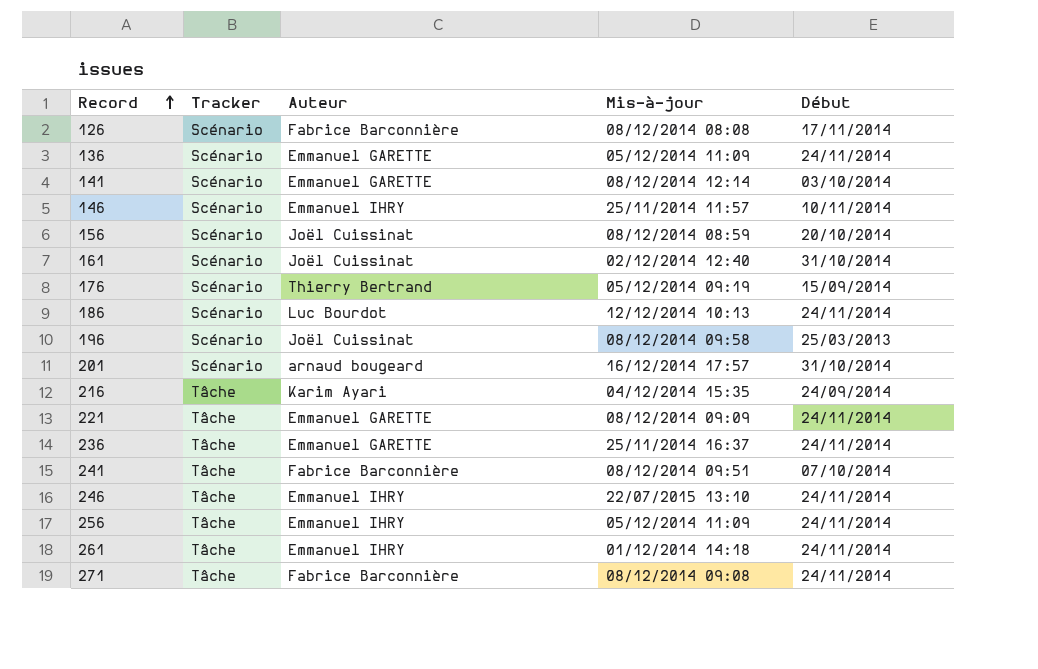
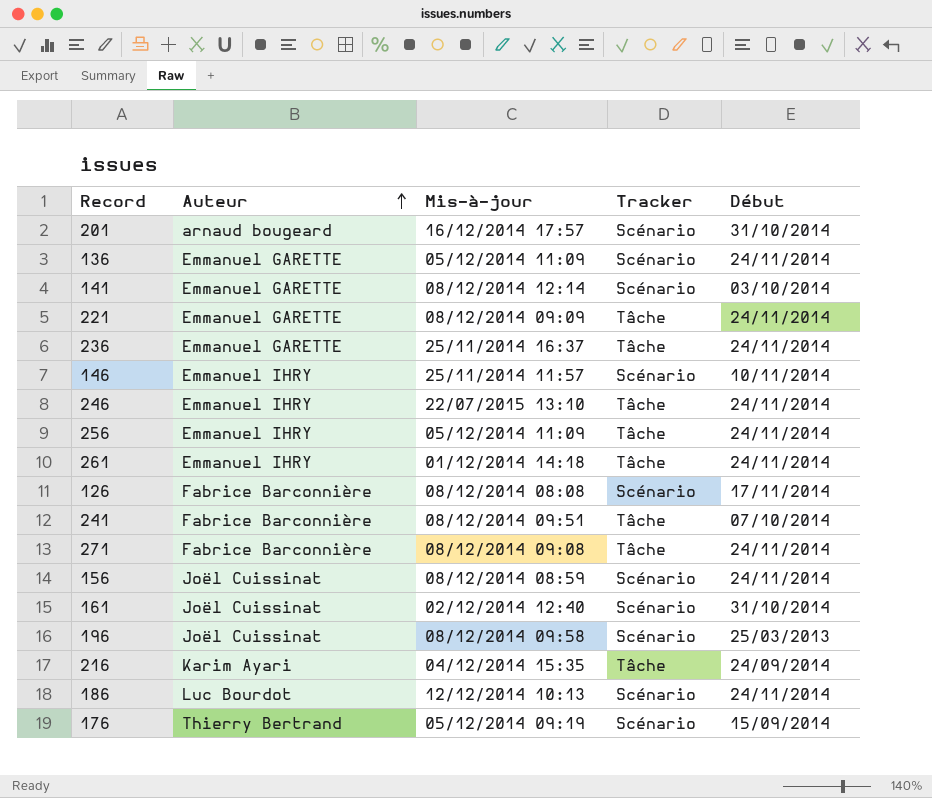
row order: Record ascending -> Auteur ascending
column Tracker | position: 2 -> 4
156 | Début: 20/10/2014 -> 24/11/2014

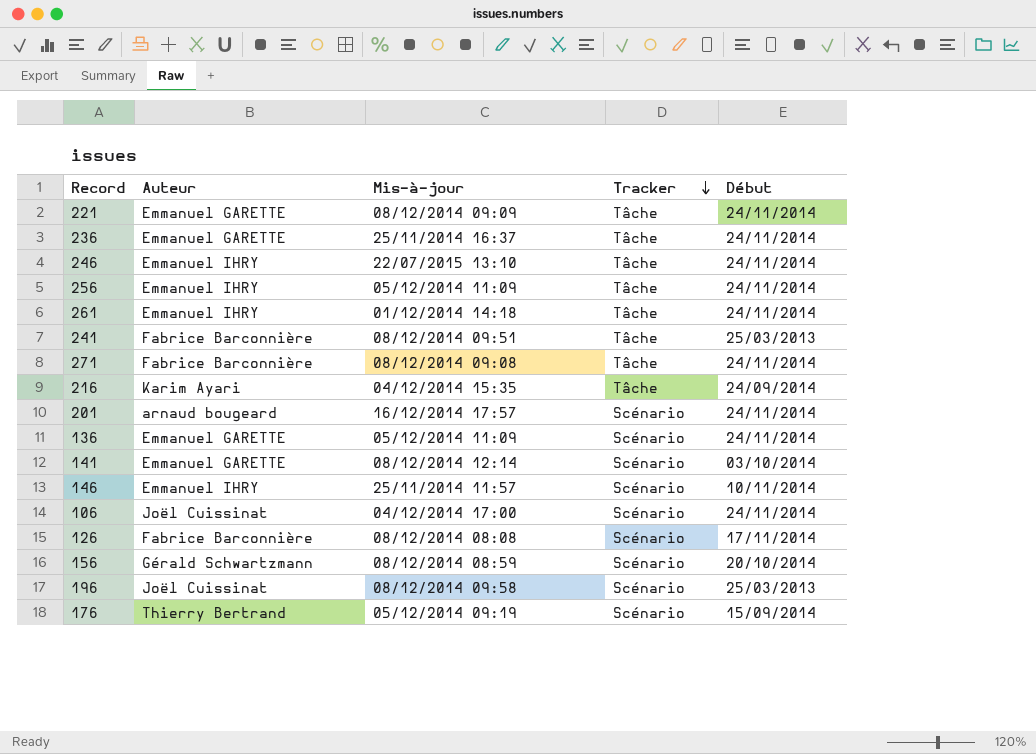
row order: Auteur ascending -> Tracker descending
row 161: Joël Cuissinat | 02/12/2014 12:40 | Scénario | 31/10/2014 -> none
row 186: Luc Bourdot | 12/12/2014 10:13 | Scénario | 24/11/2014 -> none
241 | Début: 07/10/2014 -> 25/03/2013
201 | Début: 31/10/2014 -> 24/11/2014
row 106: none -> Joël Cuissinat | 04/12/2014 17:00 | Scénario | 24/11/2014
156 | Auteur: Joël Cuissinat -> Gérald Schwartzmann
156 | Début: 24/11/2014 -> 20/10/2014

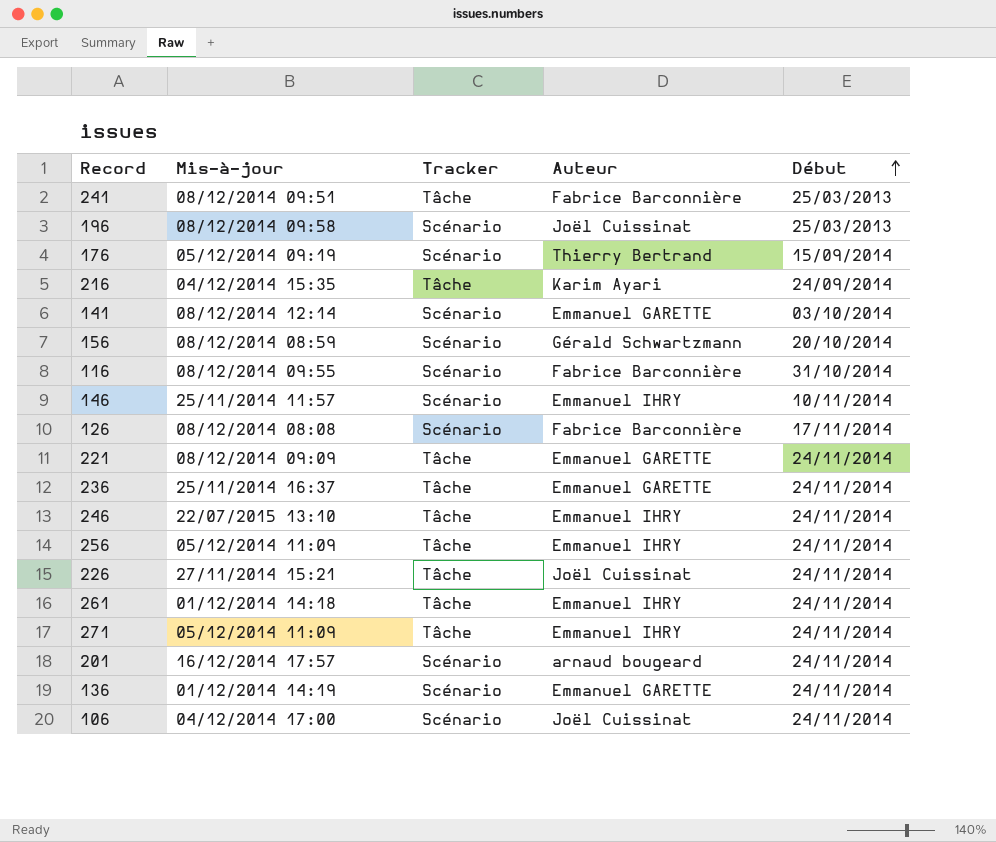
row order: Tracker descending -> Début ascending
column Auteur | position: 2 -> 4
row 116: none -> 08/12/2014 09:55 | Scénario | Fabrice Barconnière | 31/10/2014
row 226: none -> 27/11/2014 15:21 | Tâche | Joël Cuissinat | 24/11/2014
271 | Mis-à-jour: 08/12/2014 09:08 -> 05/12/2014 11:09
271 | Auteur: Fabrice Barconnière -> Emmanuel IHRY
136 | Mis-à-jour: 05/12/2014 11:09 -> 01/12/2014 14:19

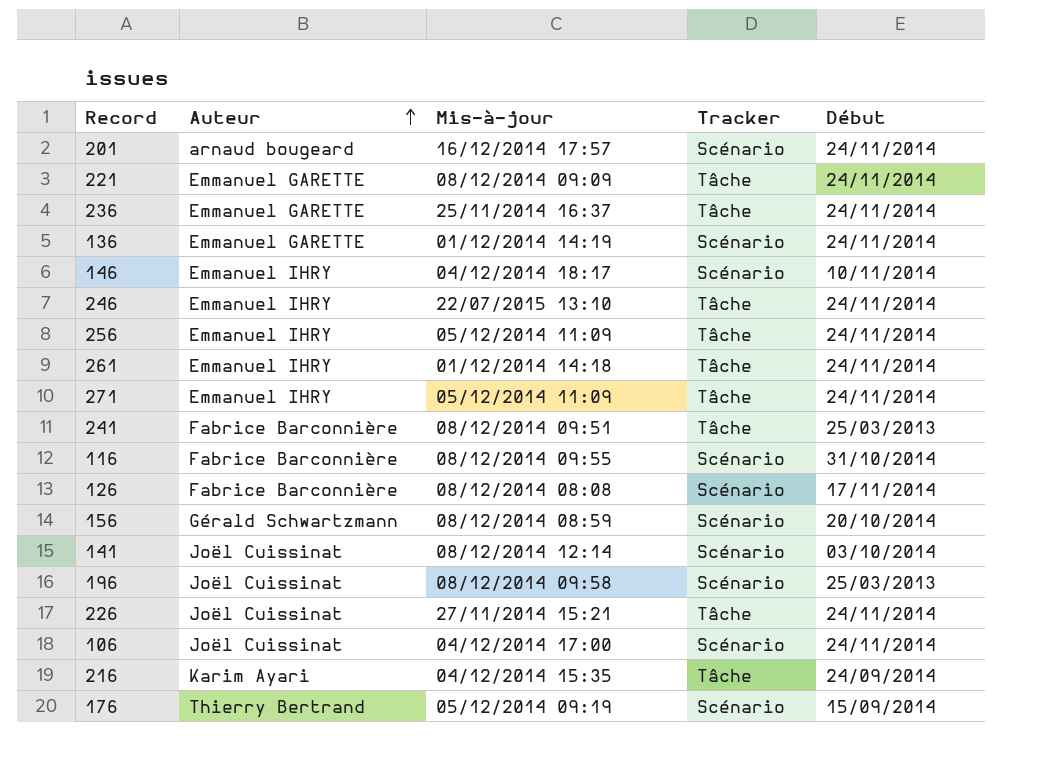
row order: Début ascending -> Auteur ascending
column Auteur | position: 4 -> 2
146 | Mis-à-jour: 25/11/2014 11:57 -> 04/12/2014 18:17
141 | Auteur: Emmanuel GARETTE -> Joël Cuissinat

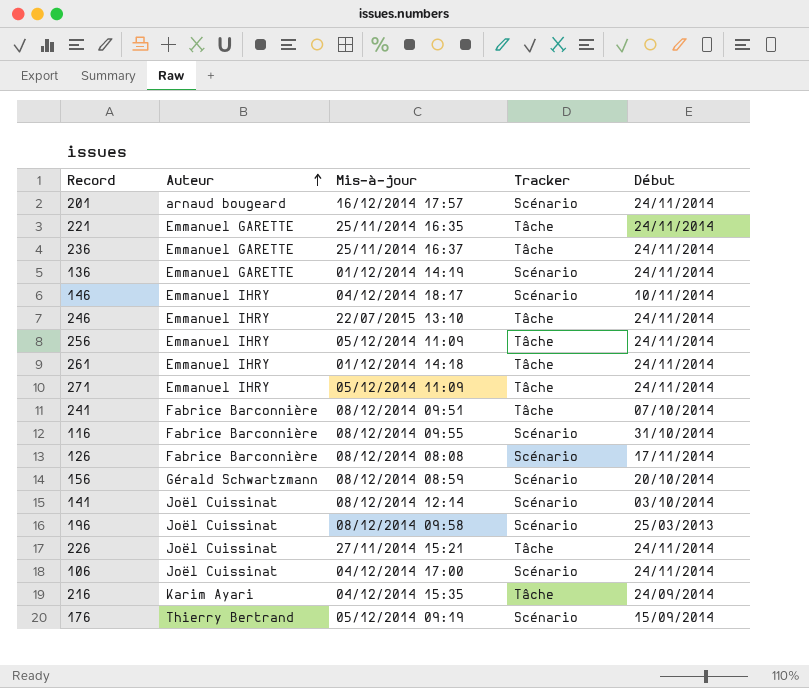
221 | Mis-à-jour: 08/12/2014 09:09 -> 25/11/2014 16:35
241 | Début: 25/03/2013 -> 07/10/2014

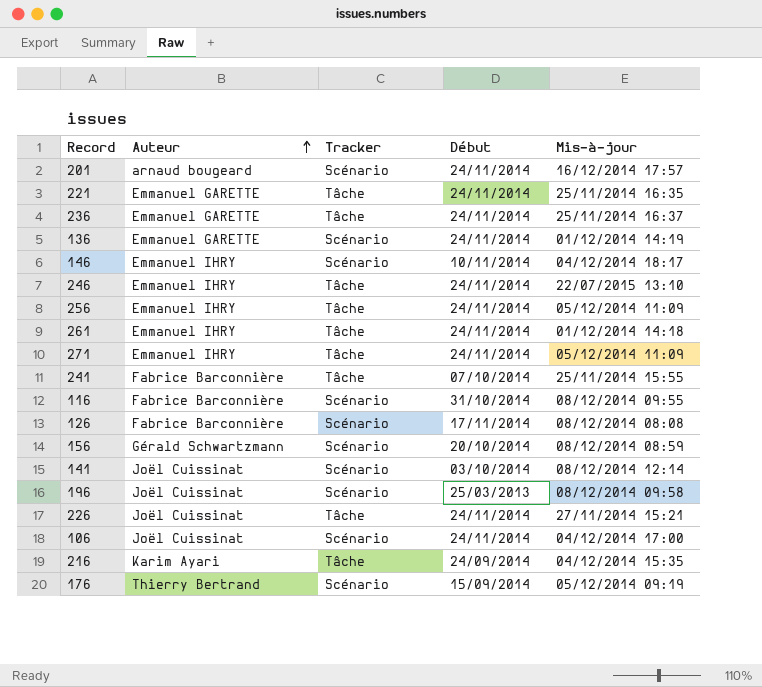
column Mis-à-jour | position: 3 -> 5
241 | Mis-à-jour: 08/12/2014 09:51 -> 25/11/2014 15:55

